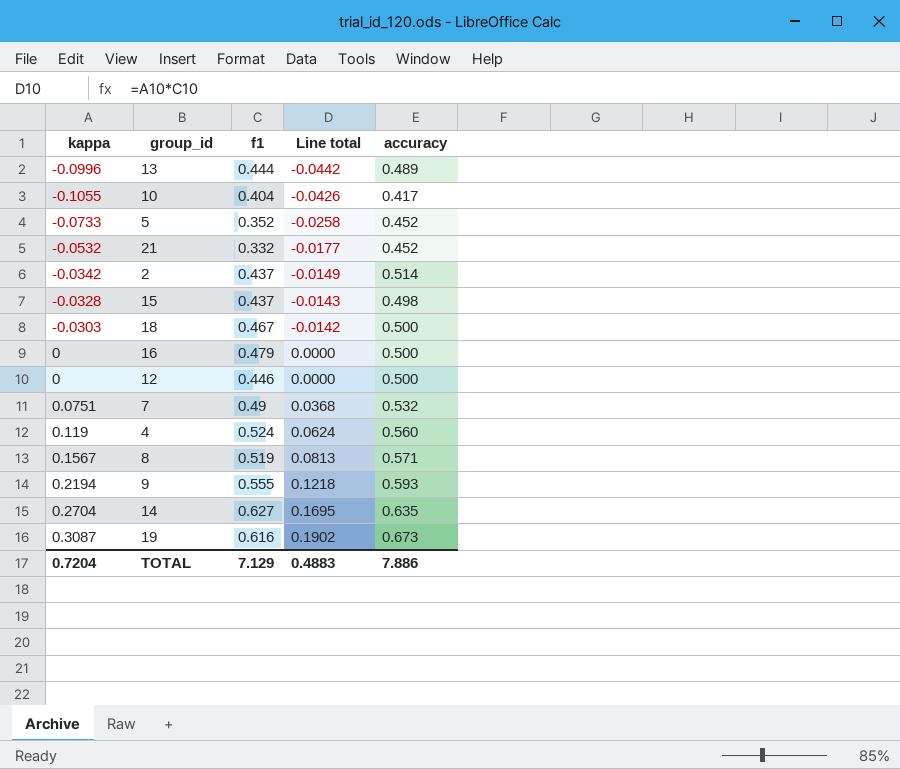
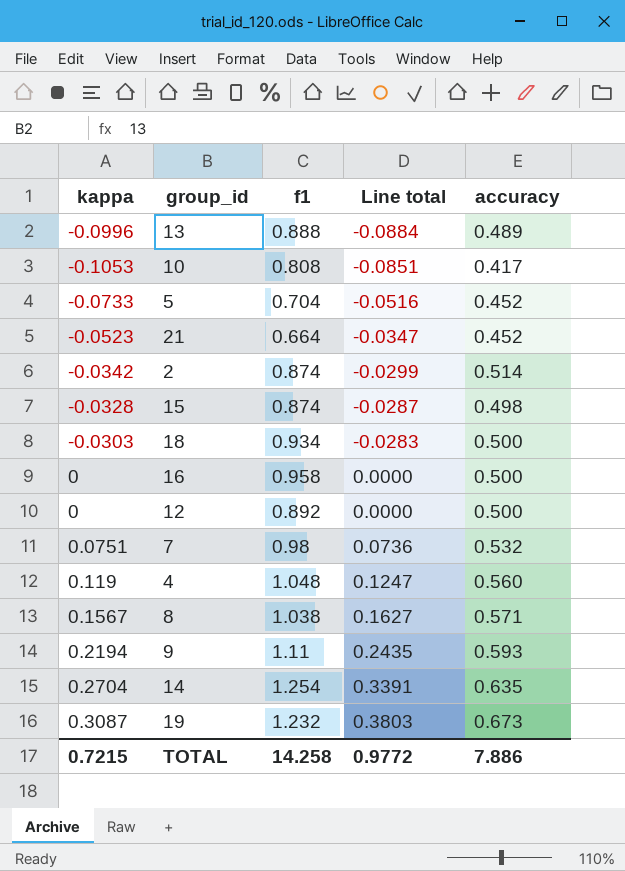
13 | f1: 0.444 -> 0.888
13 | Line total: -0.0442 -> -0.0884
10 | kappa: -0.1055 -> -0.1053
10 | f1: 0.404 -> 0.808
10 | Line total: -0.0426 -> -0.0851
5 | f1: 0.352 -> 0.704
5 | Line total: -0.0258 -> -0.0516
21 | kappa: -0.0532 -> -0.0523
21 | f1: 0.332 -> 0.664
21 | Line total: -0.0177 -> -0.0347
2 | f1: 0.437 -> 0.874
2 | Line total: -0.0149 -> -0.0299
15 | f1: 0.437 -> 0.874
15 | Line total: -0.0143 -> -0.0287
18 | f1: 0.467 -> 0.934
18 | Line total: -0.0142 -> -0.0283
16 | f1: 0.479 -> 0.958
12 | f1: 0.446 -> 0.892
7 | f1: 0.49 -> 0.98
7 | Line total: 0.0368 -> 0.0736
4 | f1: 0.524 -> 1.048
4 | Line total: 0.0624 -> 0.1247
8 | f1: 0.519 -> 1.038
8 | Line total: 0.0813 -> 0.1627
9 | f1: 0.555 -> 1.11
9 | Line total: 0.1218 -> 0.2435
14 | f1: 0.627 -> 1.254
14 | Line total: 0.1695 -> 0.3391
19 | f1: 0.616 -> 1.232
19 | Line total: 0.1902 -> 0.3803
TOTAL | kappa: 0.7204 -> 0.7215
TOTAL | f1: 7.129 -> 14.258
TOTAL | Line total: 0.4883 -> 0.9772

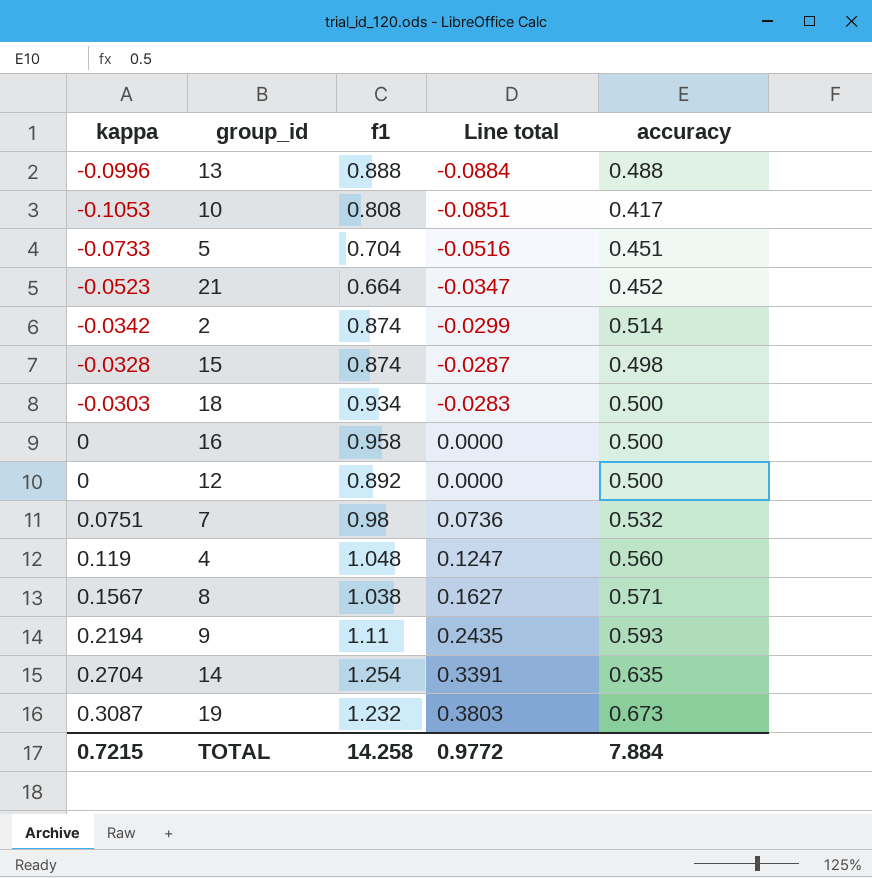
13 | accuracy: 0.489 -> 0.488
5 | accuracy: 0.452 -> 0.451
TOTAL | accuracy: 7.886 -> 7.884

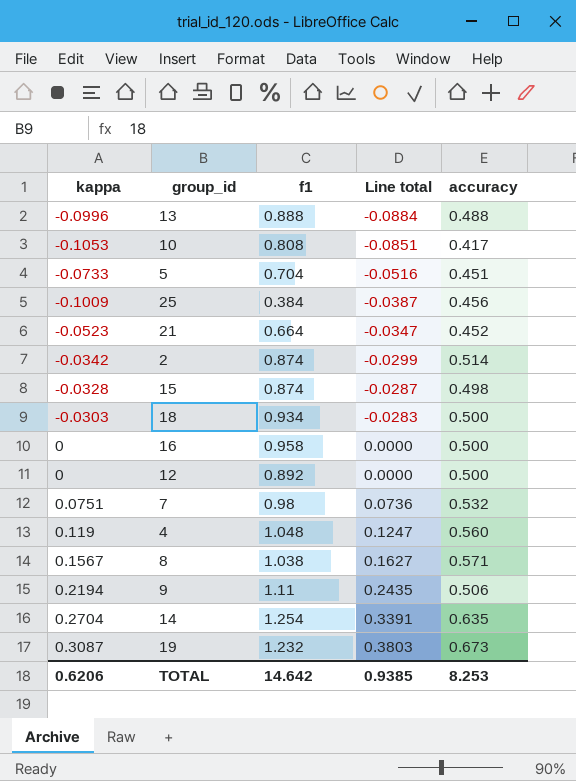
row 25: none -> -0.1009 | 0.384 | -0.0387 | 0.456
9 | accuracy: 0.593 -> 0.506
TOTAL | kappa: 0.7215 -> 0.6206
TOTAL | f1: 14.258 -> 14.642
TOTAL | Line total: 0.9772 -> 0.9385
TOTAL | accuracy: 7.884 -> 8.253

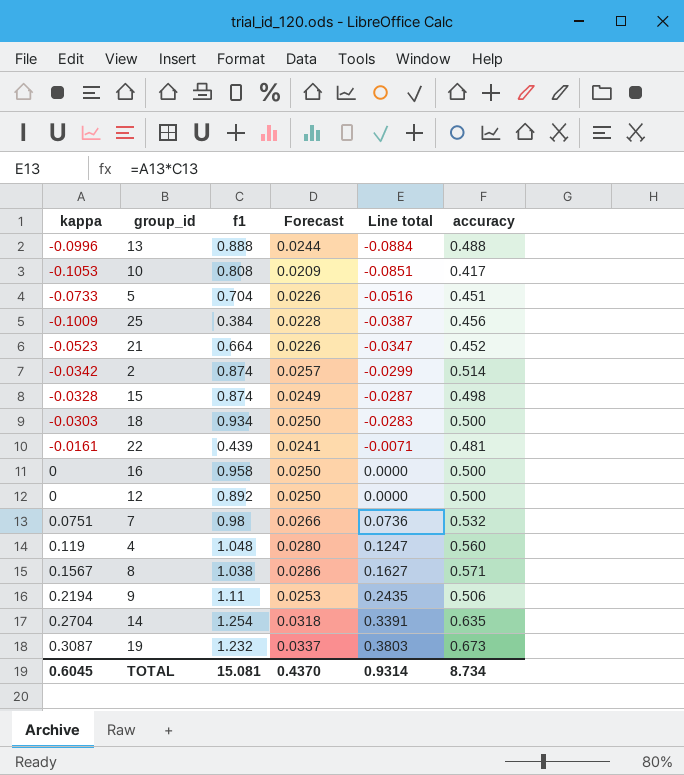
column Forecast | formula: none -> [accuracy] * 0.05
row 22: none -> -0.0161 | 0.439 | 0.0241 | -0.0071 | 0.481
TOTAL | kappa: 0.6206 -> 0.6045
TOTAL | f1: 14.642 -> 15.081
TOTAL | Line total: 0.9385 -> 0.9314
TOTAL | accuracy: 8.253 -> 8.734

